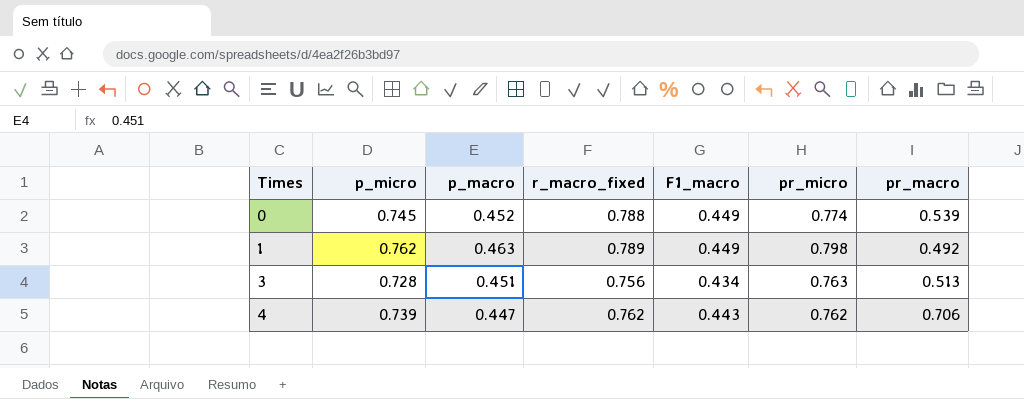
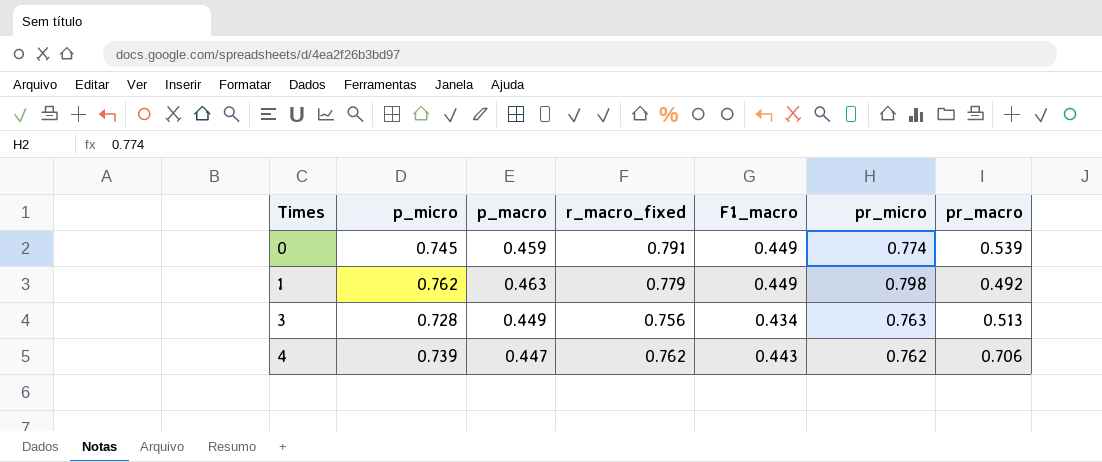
0 | p_macro: 0.452 -> 0.459
0 | r_macro_fixed: 0.788 -> 0.791
1 | r_macro_fixed: 0.789 -> 0.779
3 | p_macro: 0.451 -> 0.449

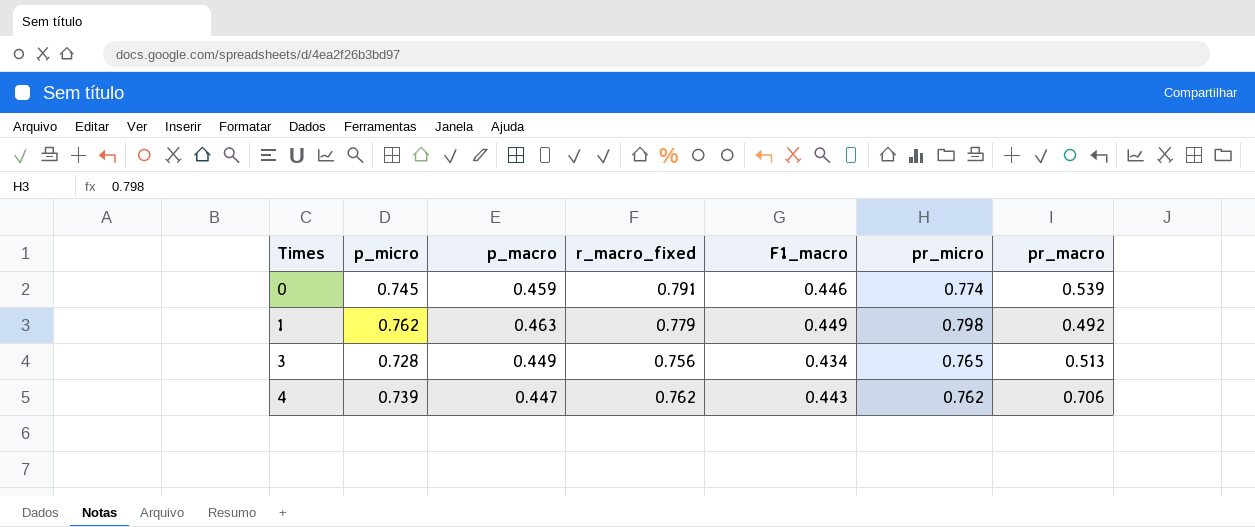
0 | F1_macro: 0.449 -> 0.446
3 | pr_micro: 0.763 -> 0.765

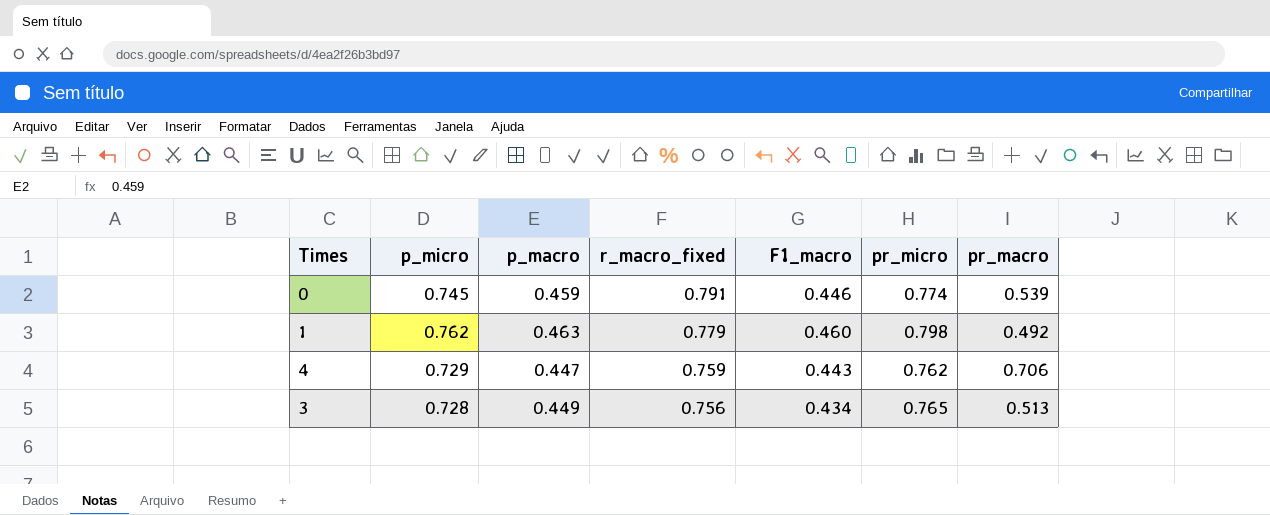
row order: Times ascending -> r_macro_fixed descending
1 | F1_macro: 0.449 -> 0.460
4 | p_micro: 0.739 -> 0.729
4 | r_macro_fixed: 0.762 -> 0.759

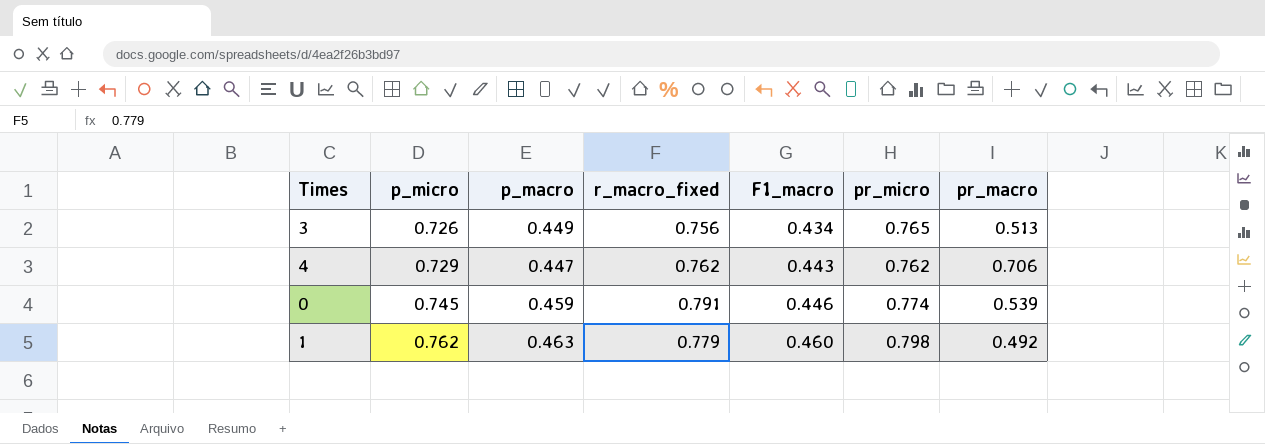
row order: r_macro_fixed descending -> p_micro ascending
3 | p_micro: 0.728 -> 0.726
4 | r_macro_fixed: 0.759 -> 0.762

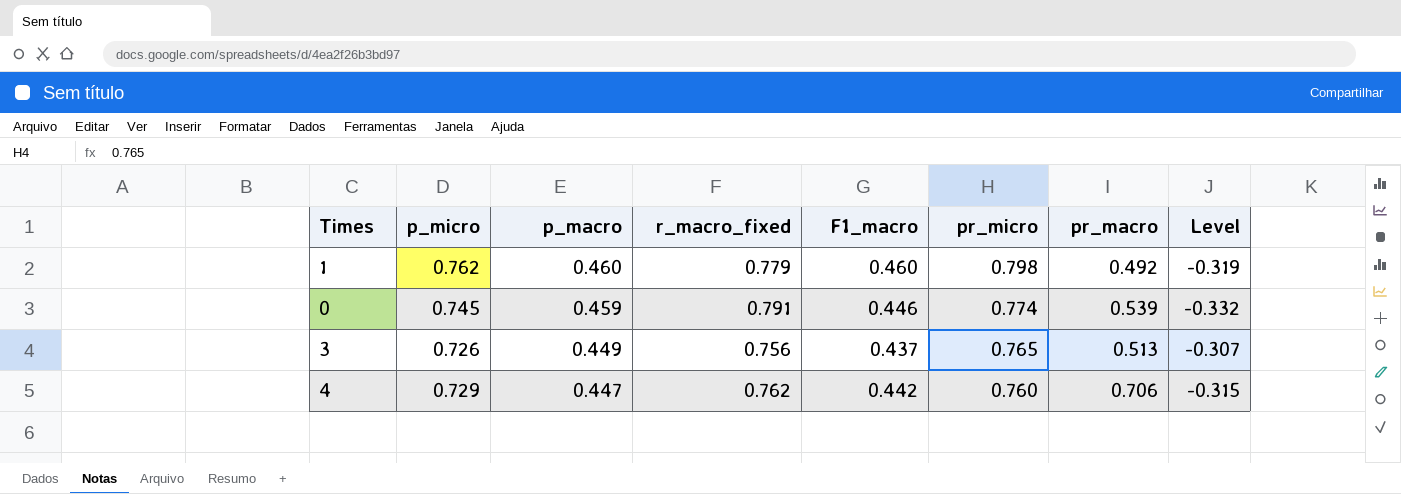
row order: p_micro ascending -> p_macro descending
column Level | formula: none -> [p_macro] - [r_macro_fixed]
1 | p_macro: 0.463 -> 0.460
3 | F1_macro: 0.434 -> 0.437
4 | F1_macro: 0.443 -> 0.442
4 | pr_micro: 0.762 -> 0.760

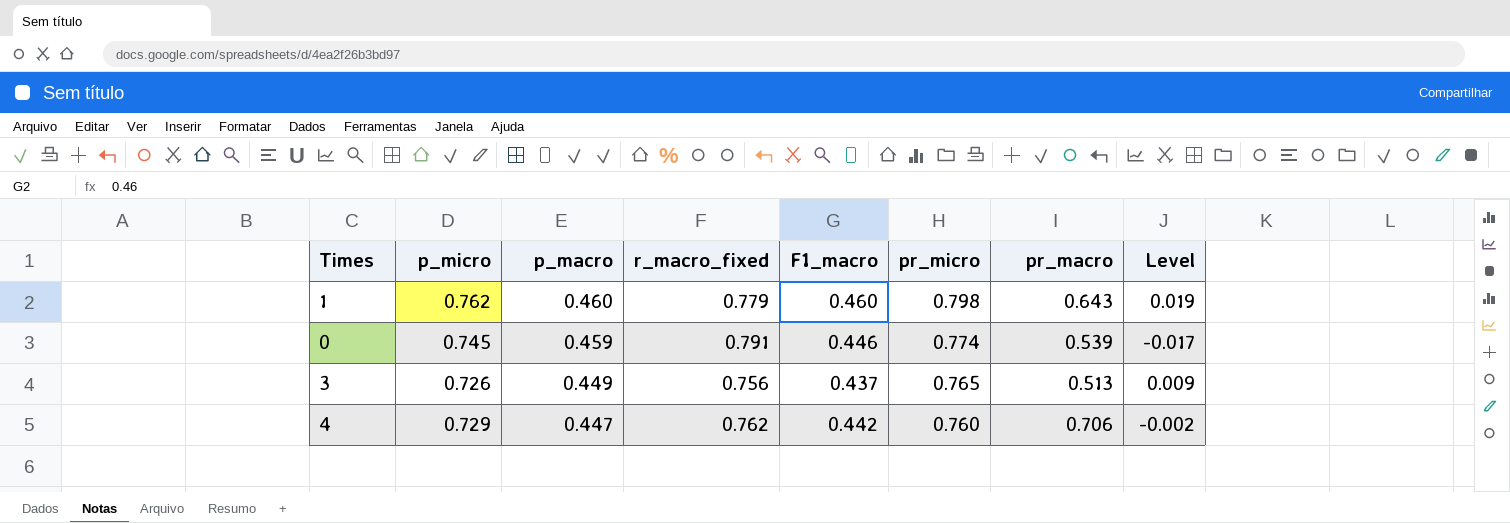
column Level | formula: [p_macro] - [r_macro_fixed] -> [pr_micro] - [r_macro_fixed]
1 | pr_macro: 0.492 -> 0.643

